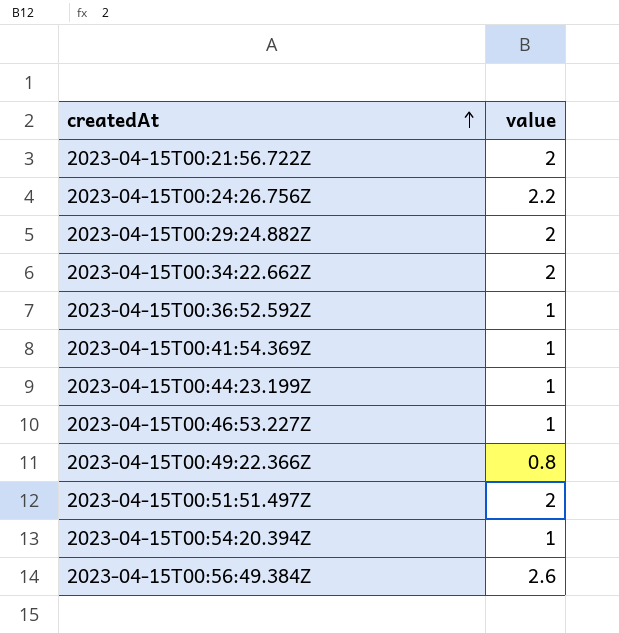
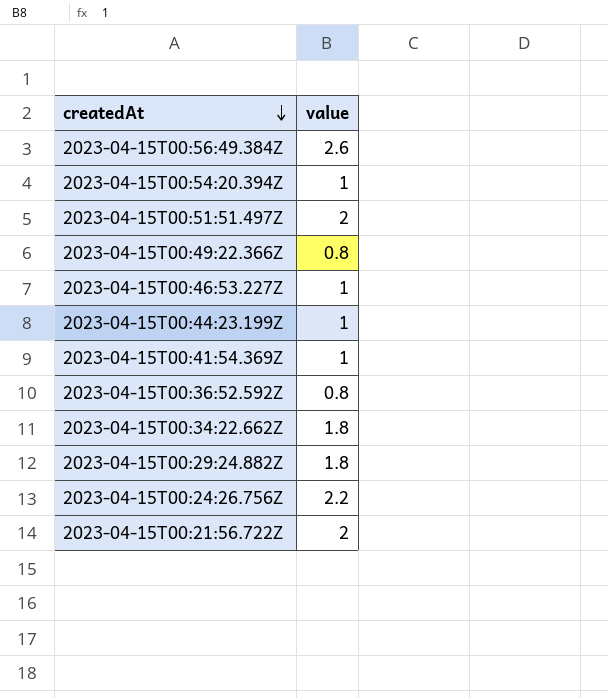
row order: createdAt ascending -> createdAt descending
2023-04-15T00:36:52.592Z | value: 1 -> 0.8
2023-04-15T00:34:22.662Z | value: 2 -> 1.8
2023-04-15T00:29:24.882Z | value: 2 -> 1.8

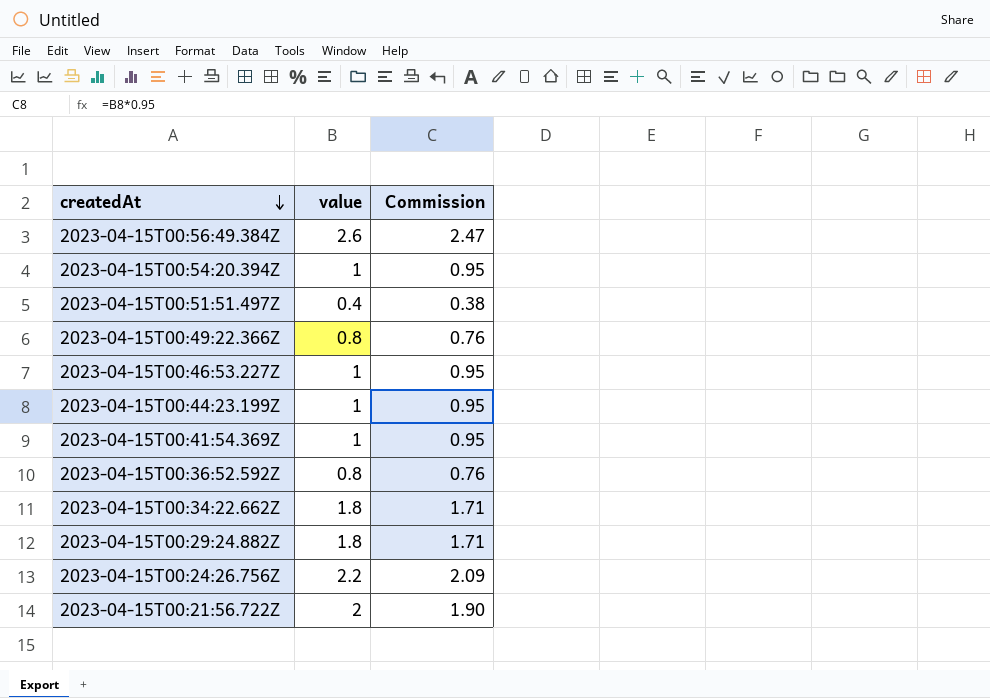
column Commission | formula: none -> [value] * 0.95
2023-04-15T00:51:51.497Z | value: 2 -> 0.4

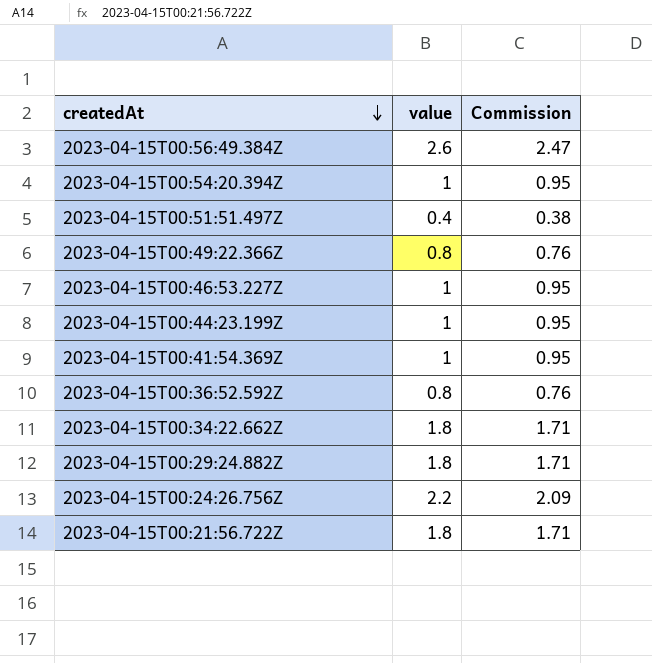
2023-04-15T00:21:56.722Z | value: 2 -> 1.8
2023-04-15T00:21:56.722Z | Commission: 1.90 -> 1.71

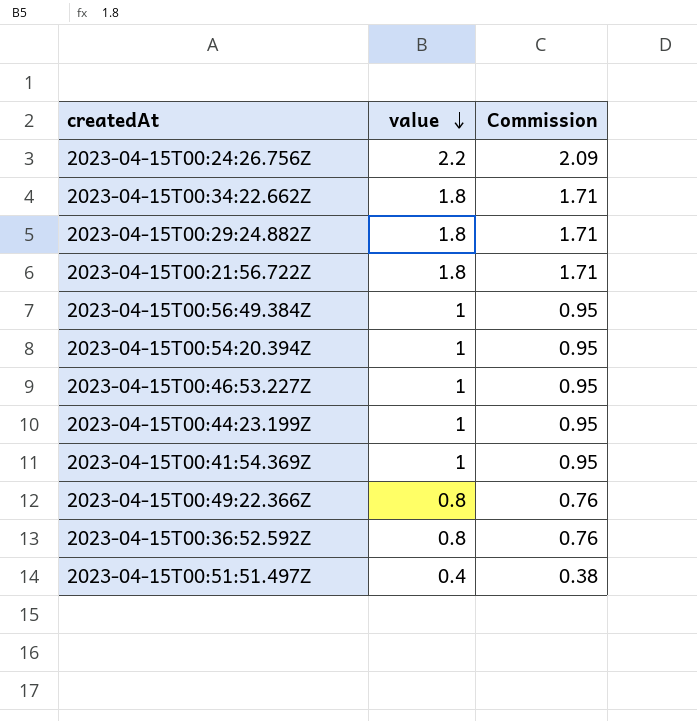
row order: createdAt descending -> value descending
2023-04-15T00:56:49.384Z | value: 2.6 -> 1
2023-04-15T00:56:49.384Z | Commission: 2.47 -> 0.95

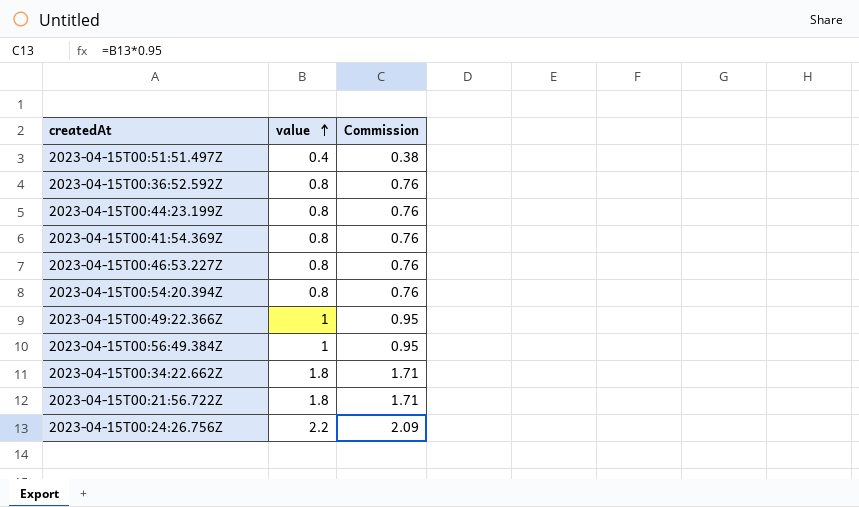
row order: value descending -> value ascending
row 2023-04-15T00:29:24.882Z: 1.8 | 1.71 -> none
2023-04-15T00:44:23.199Z | value: 1 -> 0.8
2023-04-15T00:44:23.199Z | Commission: 0.95 -> 0.76
2023-04-15T00:41:54.369Z | value: 1 -> 0.8
2023-04-15T00:41:54.369Z | Commission: 0.95 -> 0.76
2023-04-15T00:46:53.227Z | value: 1 -> 0.8
2023-04-15T00:46:53.227Z | Commission: 0.95 -> 0.76
2023-04-15T00:54:20.394Z | value: 1 -> 0.8
2023-04-15T00:54:20.394Z | Commission: 0.95 -> 0.76
2023-04-15T00:49:22.366Z | value: 0.8 -> 1
2023-04-15T00:49:22.366Z | Commission: 0.76 -> 0.95

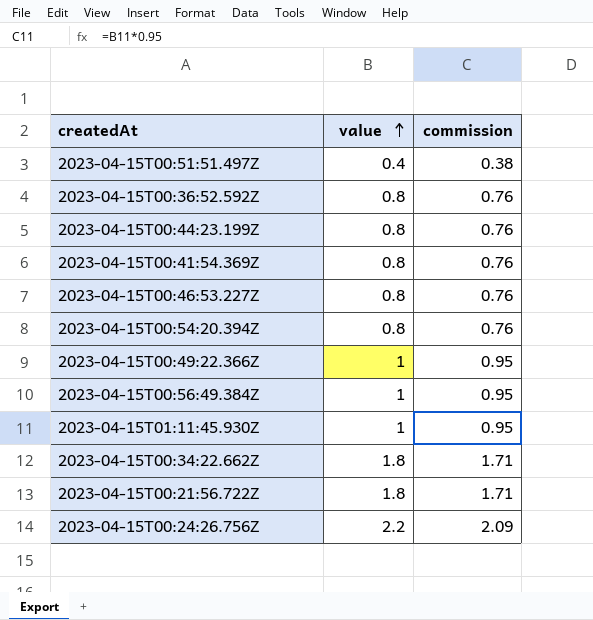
column name: Commission -> commission
row 2023-04-15T01:11:45.930Z: none -> 1 | 0.95

